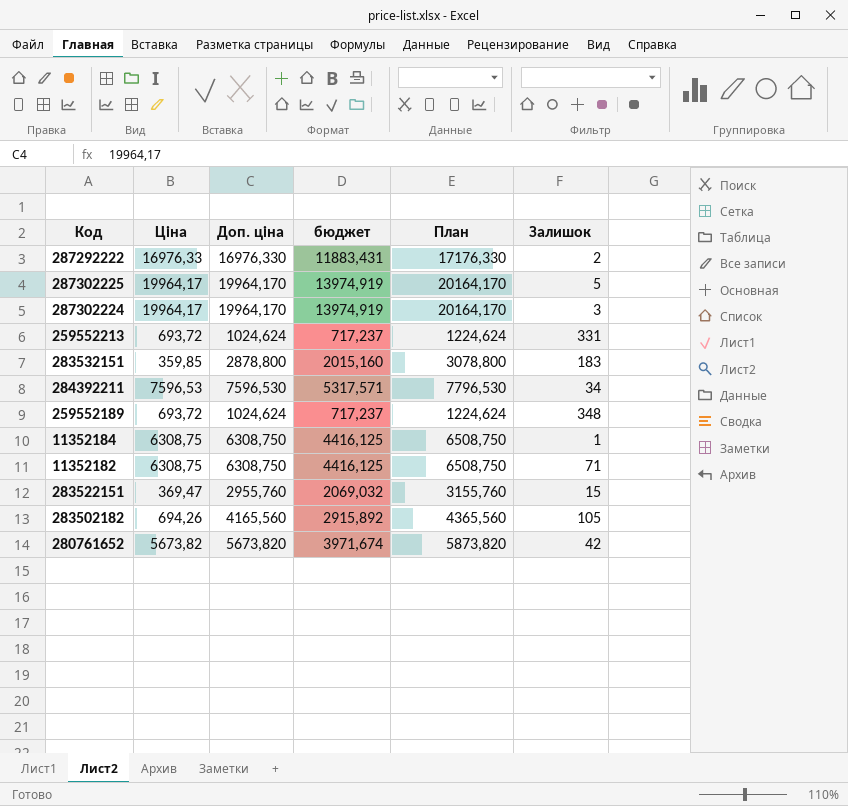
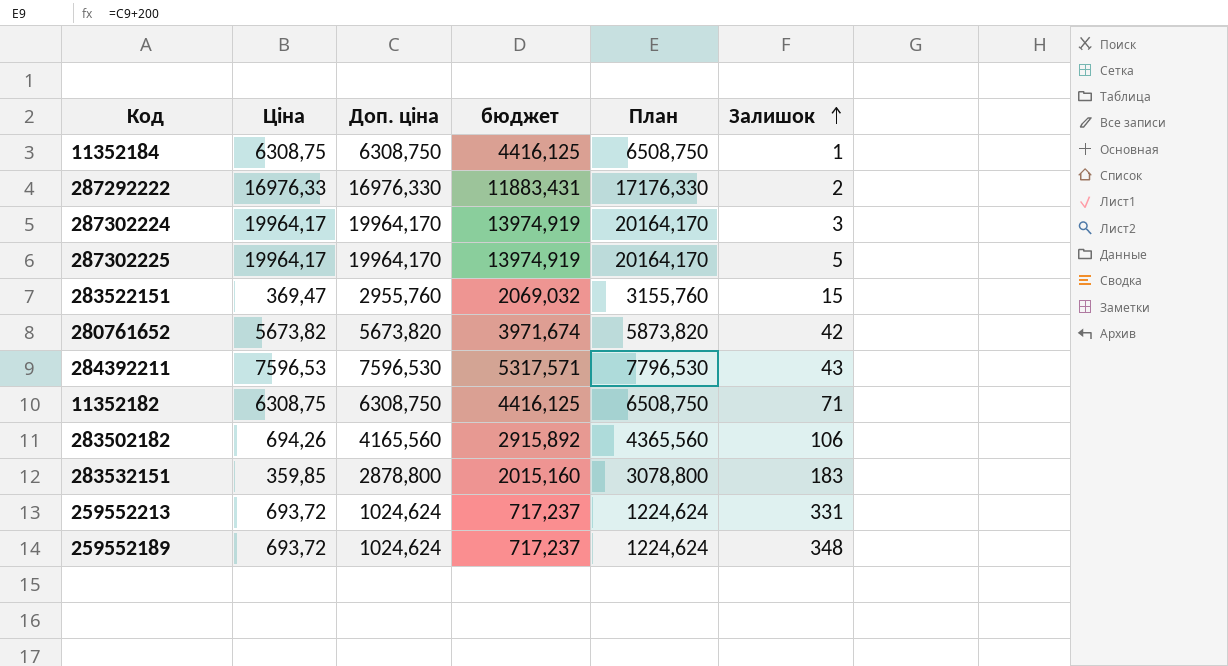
row order: none -> Залишок ascending
284392211 | Залишок: 34 -> 43
283502182 | Залишок: 105 -> 106

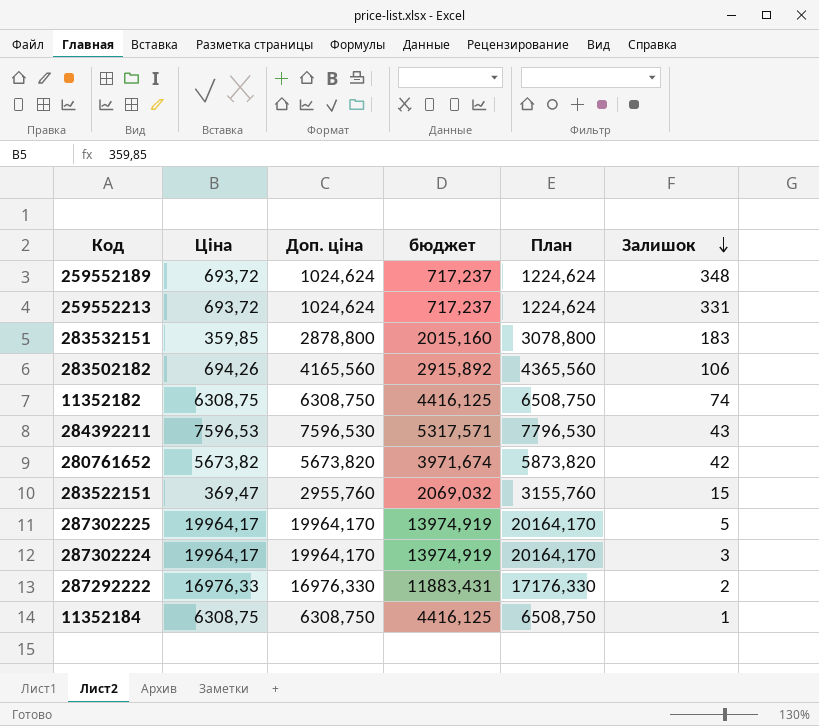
row order: Залишок ascending -> Залишок descending
11352182 | Залишок: 71 -> 74

